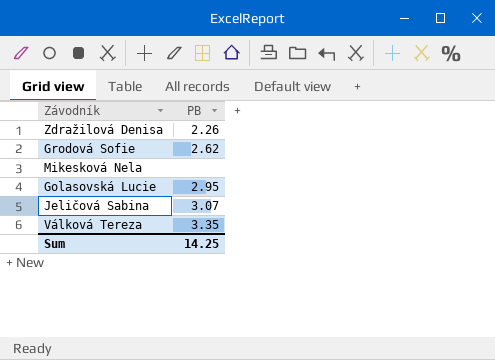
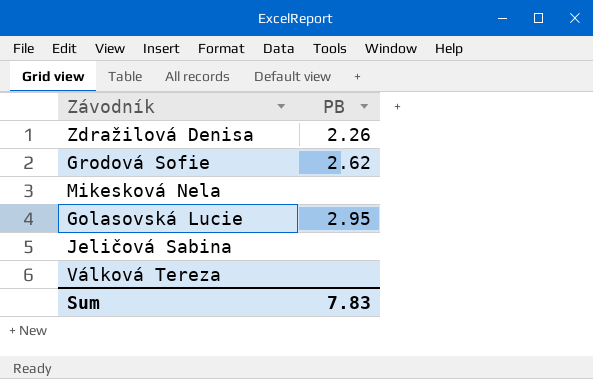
Jeličová Sabina | PB: 3.07 -> none
Válková Tereza | PB: 3.35 -> none
Sum | PB: 14.25 -> 7.83

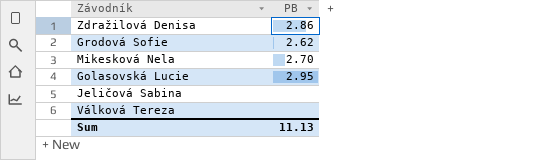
Zdražilová Denisa | PB: 2.26 -> 2.86
Mikesková Nela | PB: none -> 2.70
Sum | PB: 7.83 -> 11.13

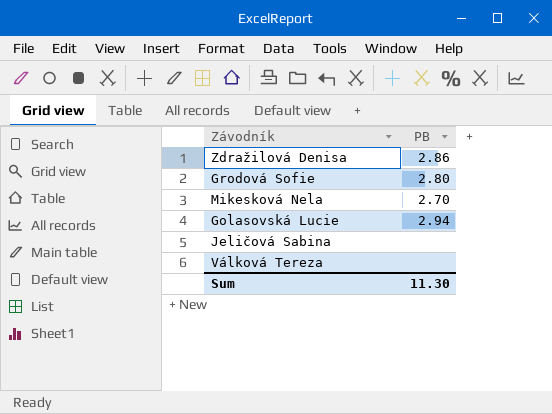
Grodová Sofie | PB: 2.62 -> 2.80
Golasovská Lucie | PB: 2.95 -> 2.94
Sum | PB: 11.13 -> 11.30

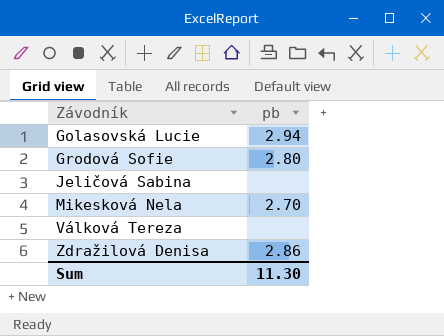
row order: none -> Závodník ascending
column name: PB -> pb

